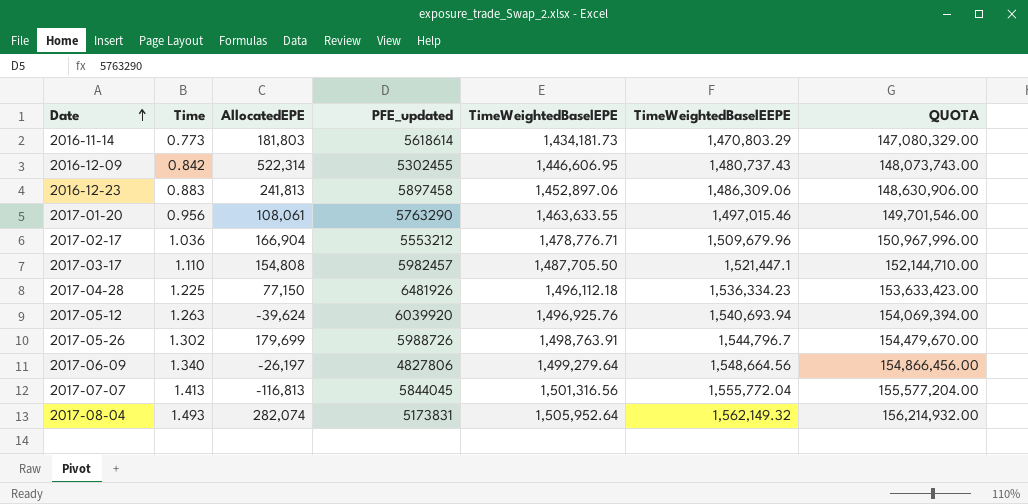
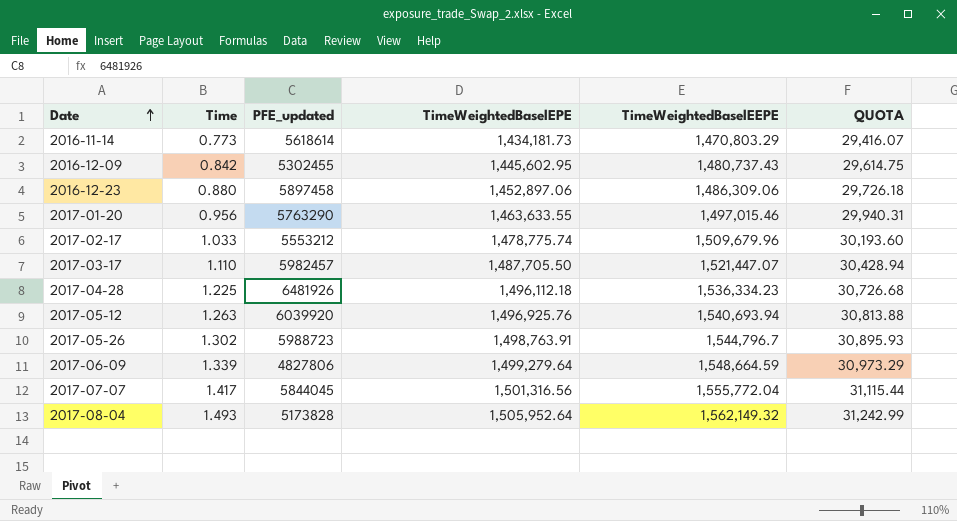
column AllocatedEPE | position: 3 -> none
column QUOTA | formula: [TimeWeightedBaselEEPE] * 100 -> [TimeWeightedBaselEEPE] * 0.02
2016-12-09 | TimeWeightedBaselEPE: 1,446,606.95 -> 1,445,602.95
2016-12-23 | Time: 0.883 -> 0.880
2017-02-17 | Time: 1.036 -> 1.033
2017-02-17 | TimeWeightedBaselEPE: 1,478,776.71 -> 1,478,775.74
2017-03-17 | TimeWeightedBaselEEPE: 1,521,447.1 -> 1,521,447.07
2017-05-26 | PFE_updated: 5988726 -> 5988723
2017-06-09 | Time: 1.340 -> 1.339
2017-06-09 | TimeWeightedBaselEEPE: 1,548,664.56 -> 1,548,664.59
2017-07-07 | Time: 1.413 -> 1.417
2017-08-04 | PFE_updated: 5173831 -> 5173828

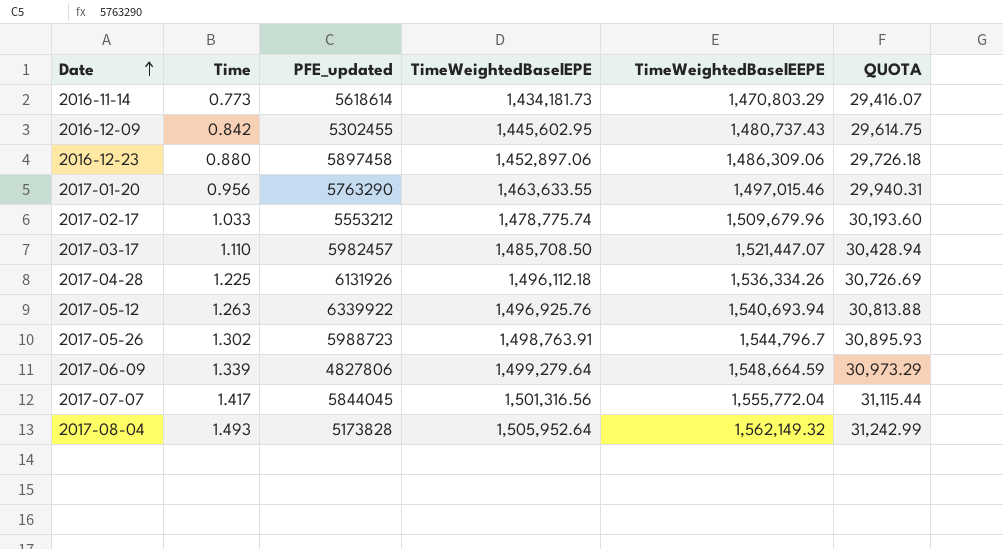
2017-03-17 | TimeWeightedBaselEPE: 1,487,705.50 -> 1,485,708.50
2017-04-28 | PFE_updated: 6481926 -> 6131926
2017-04-28 | TimeWeightedBaselEEPE: 1,536,334.23 -> 1,536,334.26
2017-04-28 | QUOTA: 30,726.68 -> 30,726.69
2017-05-12 | PFE_updated: 6039920 -> 6339922

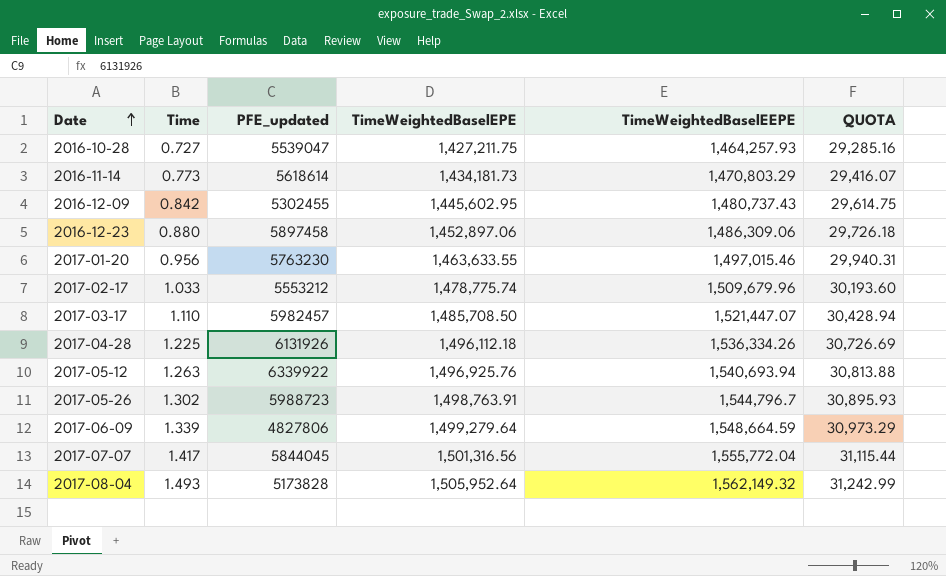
row 2016-10-28: none -> 0.727 | 5539047 | 1,427,211.75 | 1,464,257.93 | 29,285.16
2017-01-20 | PFE_updated: 5763290 -> 5763230

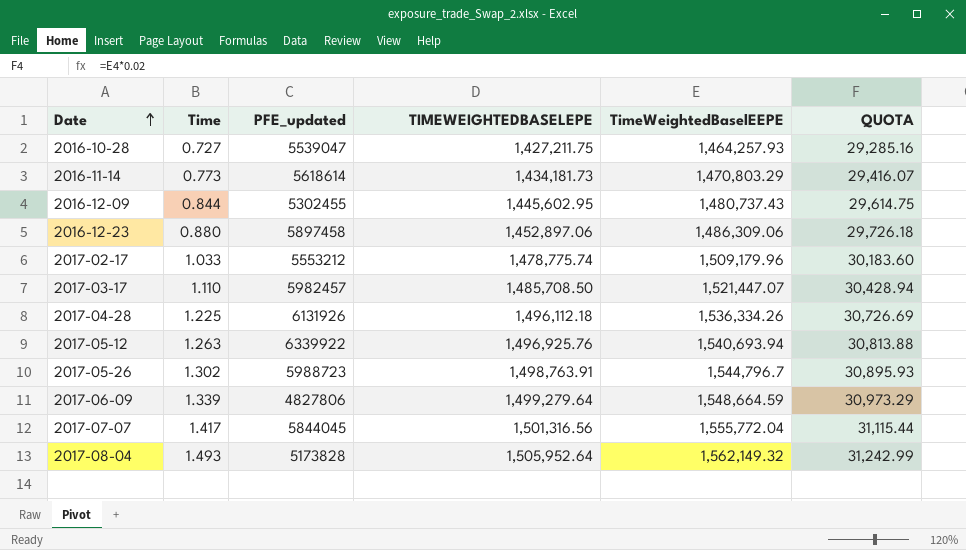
column name: TimeWeightedBaselEPE -> TIMEWEIGHTEDBASELEPE
row 2017-01-20: 0.956 | 5763230 | 1,463,633.55 | 1,497,015.46 | 29,940.31 -> none
2016-12-09 | Time: 0.842 -> 0.844
2017-02-17 | TimeWeightedBaselEEPE: 1,509,679.96 -> 1,509,179.96
2017-02-17 | QUOTA: 30,193.60 -> 30,183.60

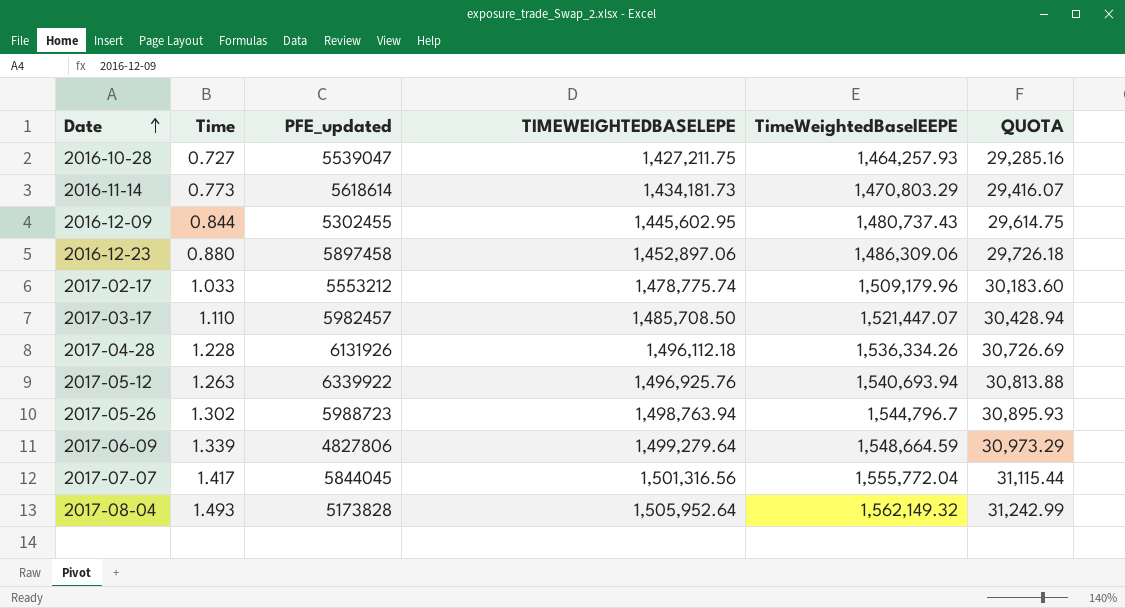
2017-04-28 | Time: 1.225 -> 1.228
2017-05-26 | TIMEWEIGHTEDBASELEPE: 1,498,763.91 -> 1,498,763.94

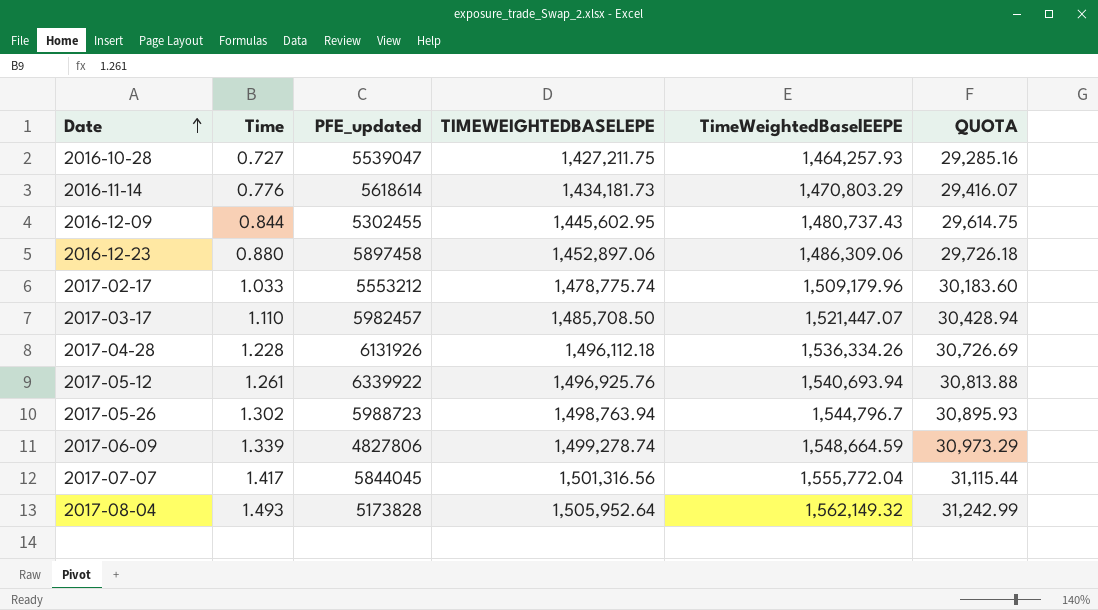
2016-11-14 | Time: 0.773 -> 0.776
2017-05-12 | Time: 1.263 -> 1.261
2017-06-09 | TIMEWEIGHTEDBASELEPE: 1,499,279.64 -> 1,499,278.74

